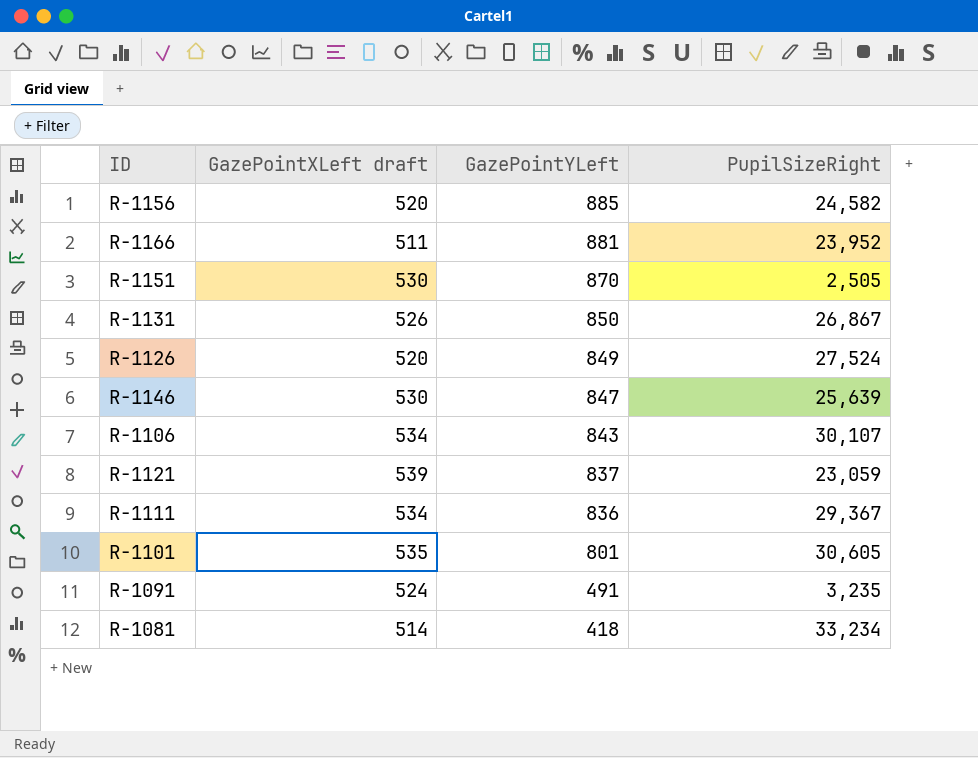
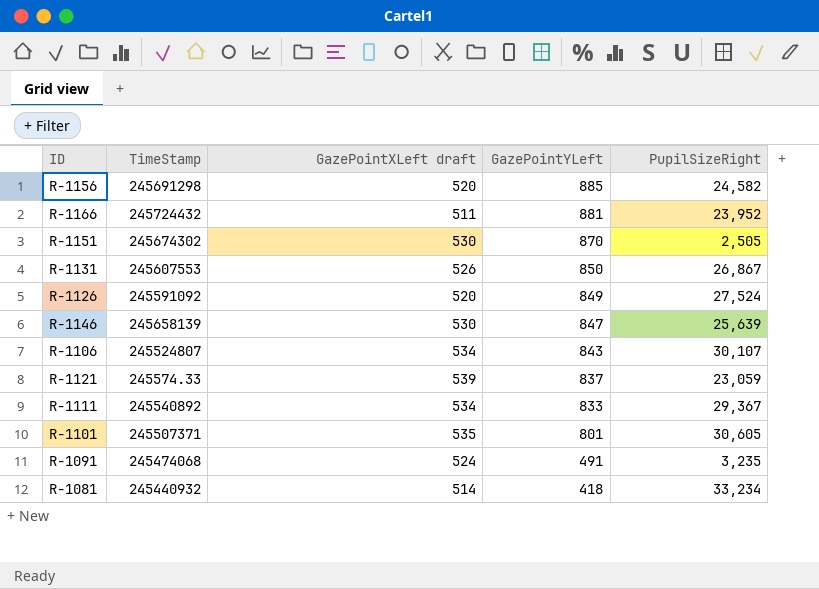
column TimeStamp | position: none -> 2
R-1111 | GazePointYLeft: 836 -> 833

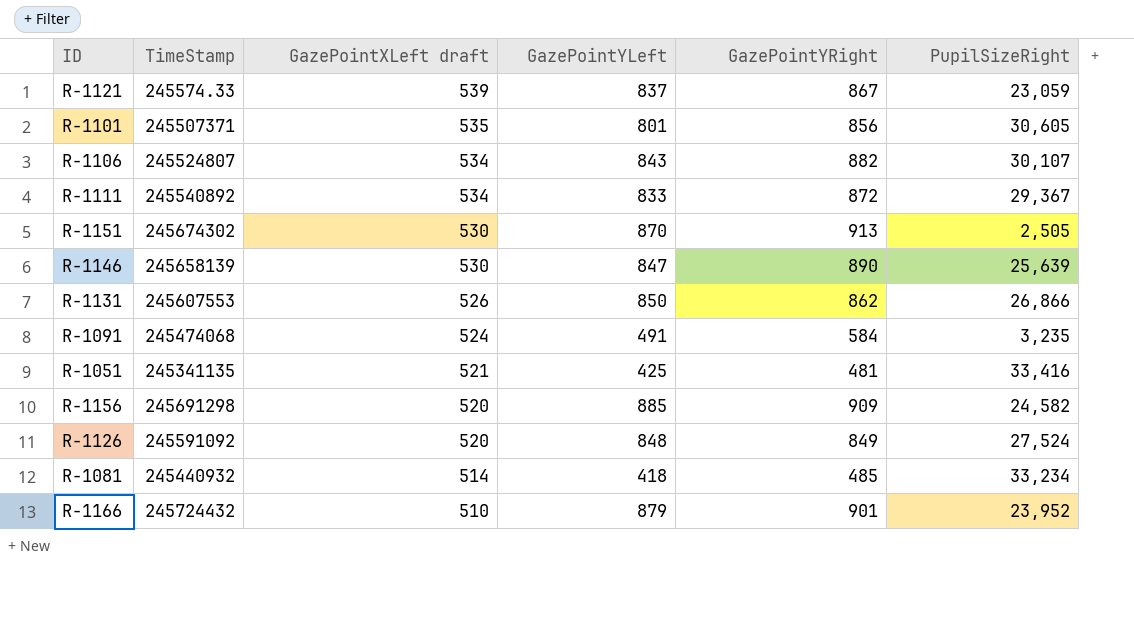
row order: GazePointYLeft descending -> GazePointXLeft draft descending
column GazePointYRight | position: none -> 5
R-1131 | PupilSizeRight: 26,867 -> 26,866
row R-1051: none -> 245341135 | 521 | 425 | 481 | 33,416
R-1126 | GazePointYLeft: 849 -> 848
R-1166 | GazePointXLeft draft: 511 -> 510
R-1166 | GazePointYLeft: 881 -> 879

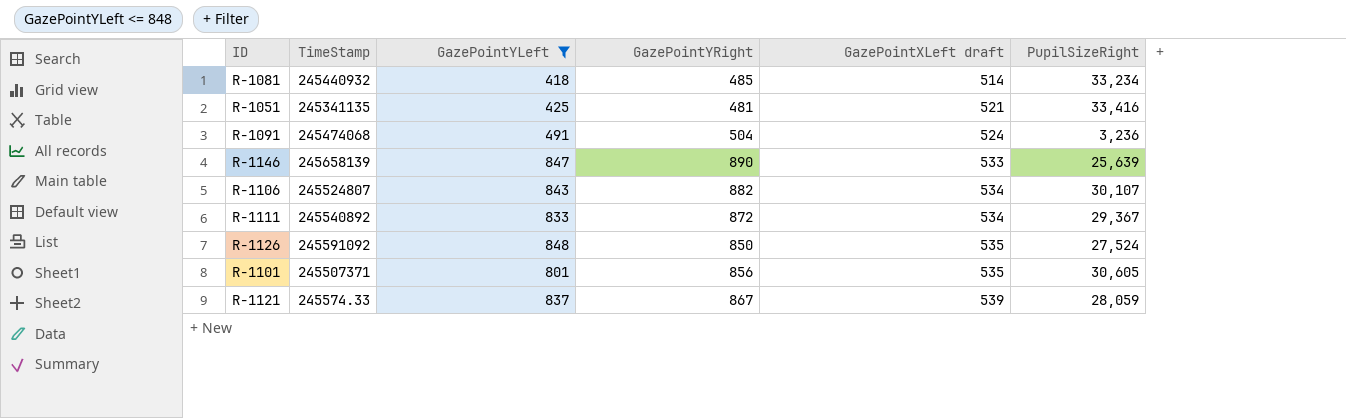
filter: none -> GazePointYLeft <= 848
row order: GazePointXLeft draft descending -> GazePointXLeft draft ascending
column GazePointXLeft draft | position: 3 -> 5
R-1091 | GazePointYRight: 584 -> 504
R-1091 | PupilSizeRight: 3,235 -> 3,236
R-1146 | GazePointXLeft draft: 530 -> 533
R-1126 | GazePointYRight: 849 -> 850
R-1126 | GazePointXLeft draft: 520 -> 535
R-1121 | PupilSizeRight: 23,059 -> 28,059

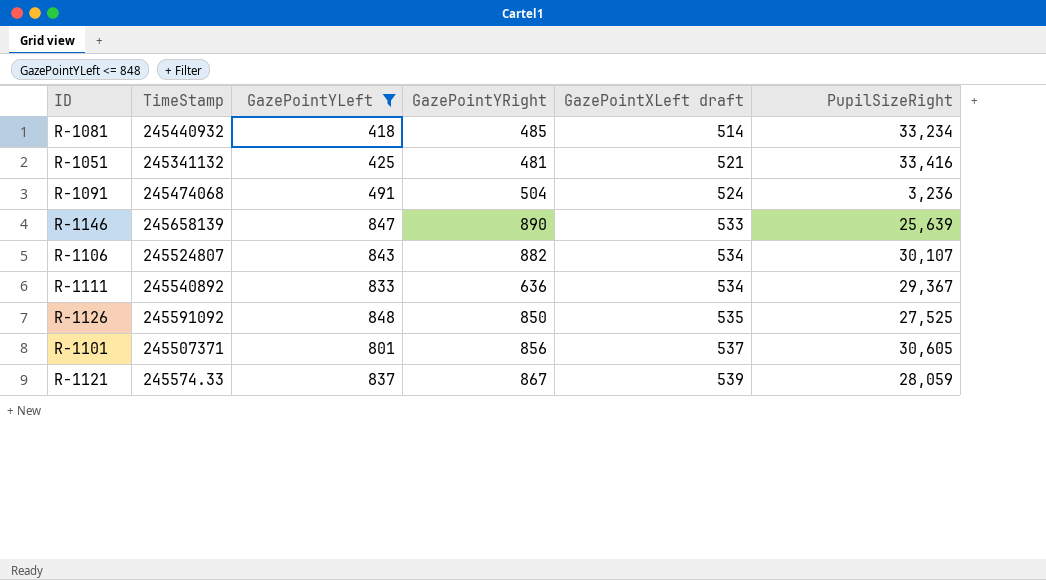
R-1051 | TimeStamp: 245341135 -> 245341132
R-1111 | GazePointYRight: 872 -> 636
R-1126 | PupilSizeRight: 27,524 -> 27,525
R-1101 | GazePointXLeft draft: 535 -> 537

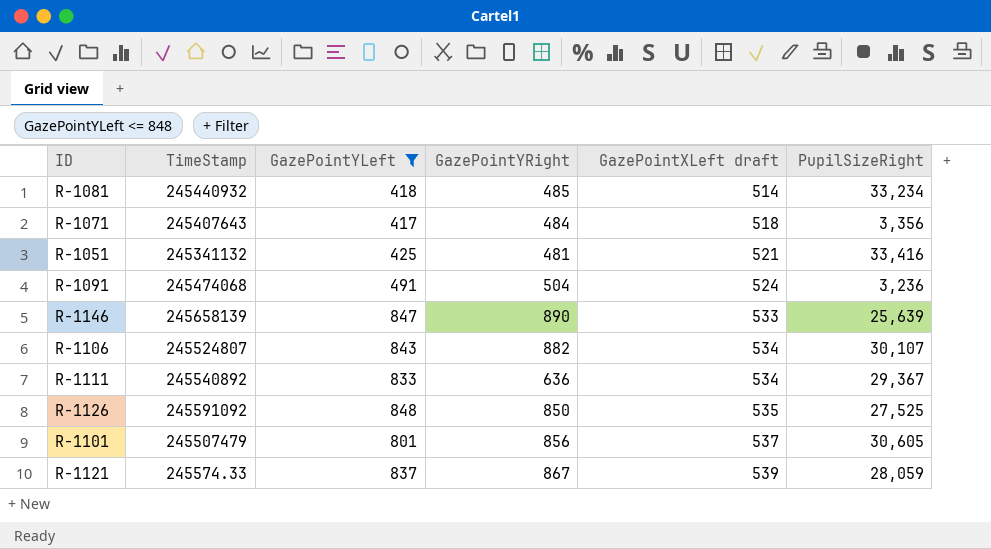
row R-1071: none -> 245407643 | 417 | 484 | 518 | 3,356
R-1101 | TimeStamp: 245507371 -> 245507479

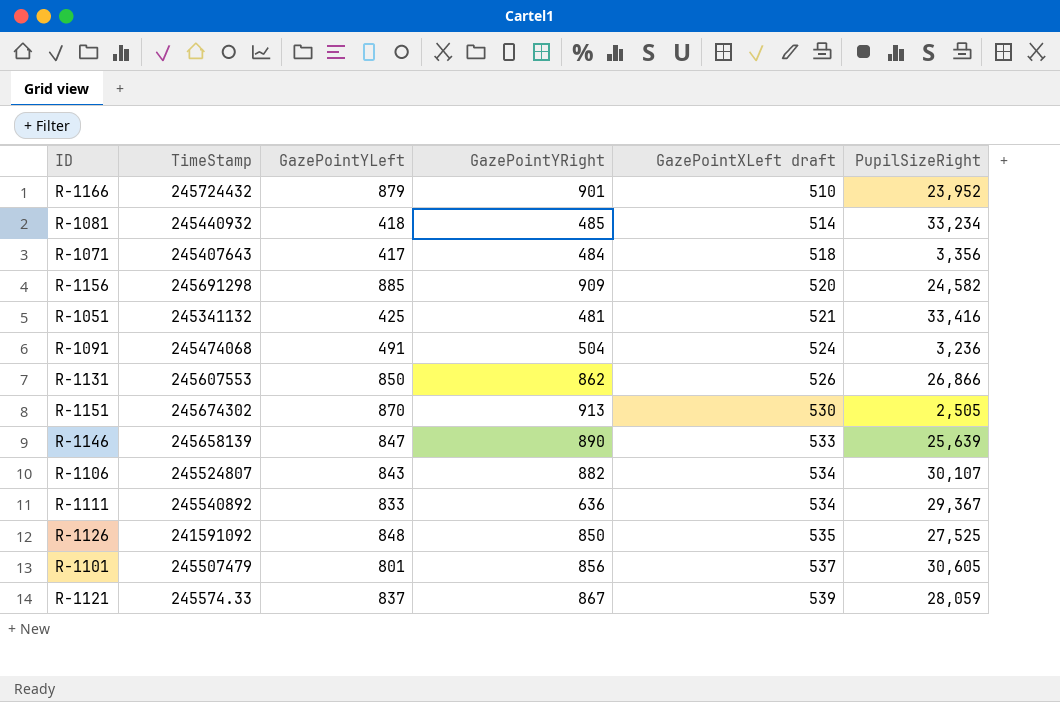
filter: GazePointYLeft <= 848 -> none
R-1126 | TimeStamp: 245591092 -> 241591092

